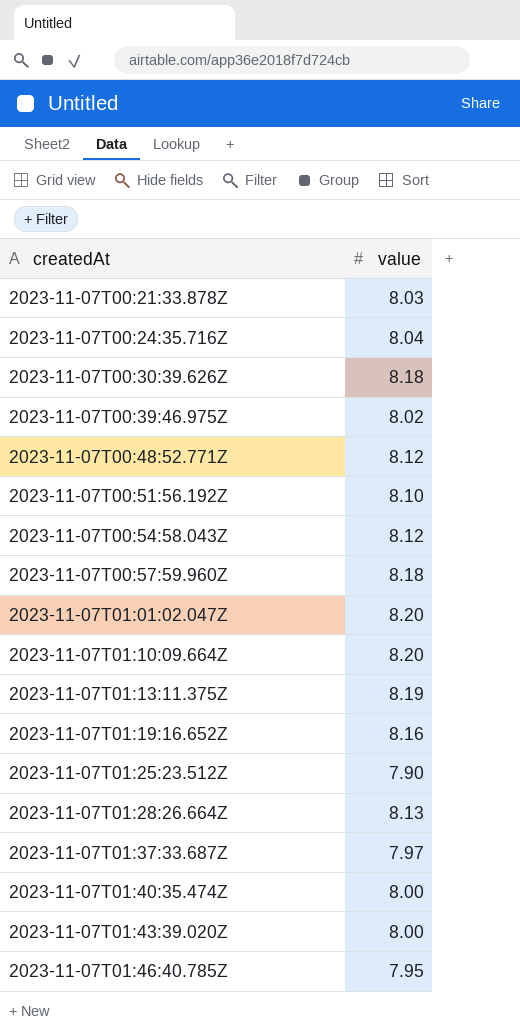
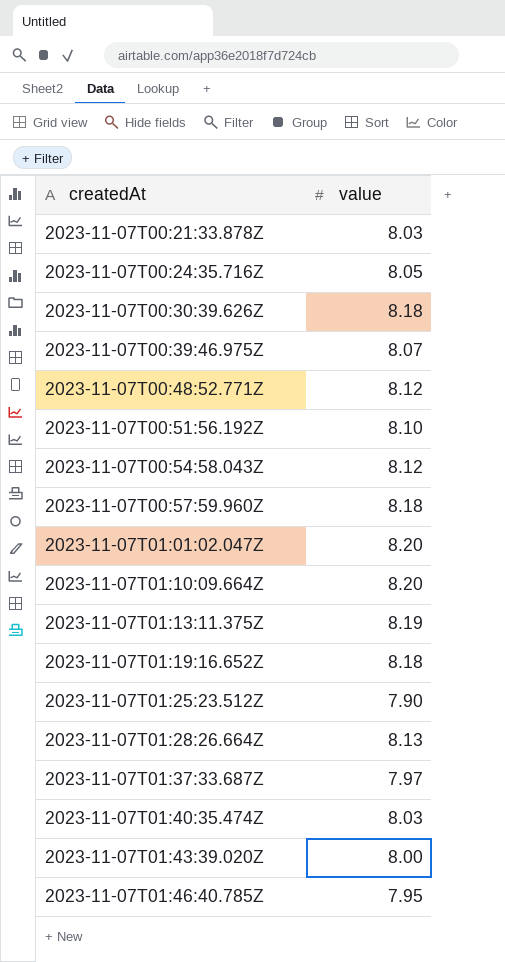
2023-11-07T00:24:35.716Z | value: 8.04 -> 8.05
2023-11-07T00:39:46.975Z | value: 8.02 -> 8.07
2023-11-07T01:19:16.652Z | value: 8.16 -> 8.18
2023-11-07T01:40:35.474Z | value: 8.00 -> 8.03

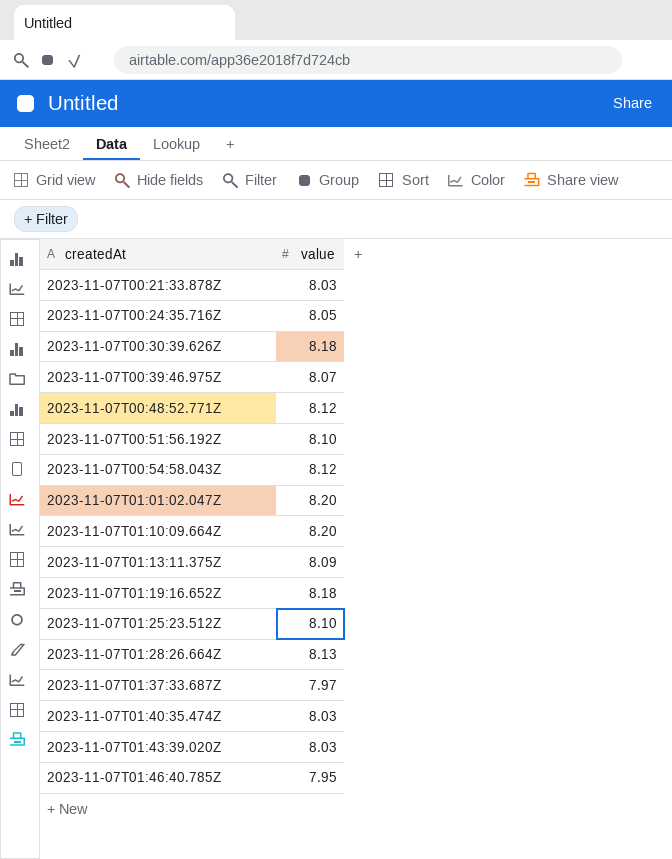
row 2023-11-07T00:57:59.960Z: 8.18 -> none
2023-11-07T01:13:11.375Z | value: 8.19 -> 8.09
2023-11-07T01:25:23.512Z | value: 7.90 -> 8.10
2023-11-07T01:43:39.020Z | value: 8.00 -> 8.03

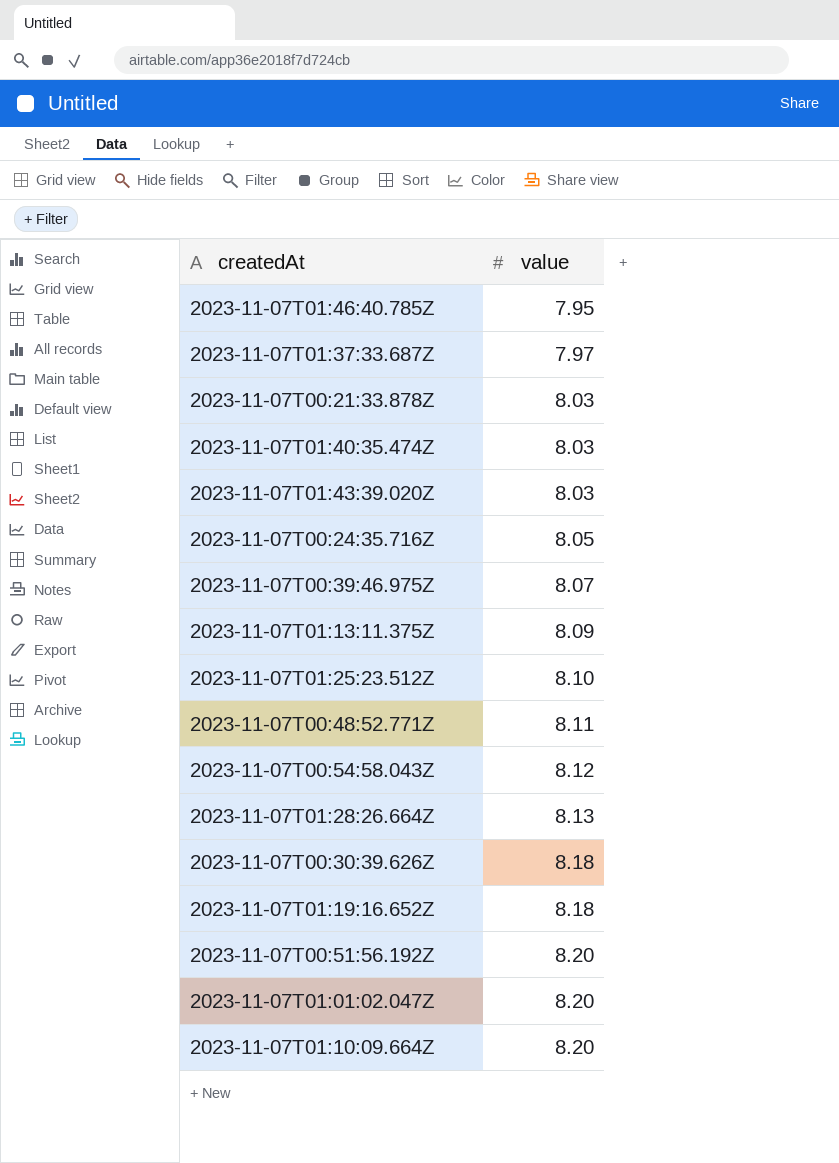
row order: createdAt ascending -> value ascending
2023-11-07T00:48:52.771Z | value: 8.12 -> 8.11
2023-11-07T00:51:56.192Z | value: 8.10 -> 8.20

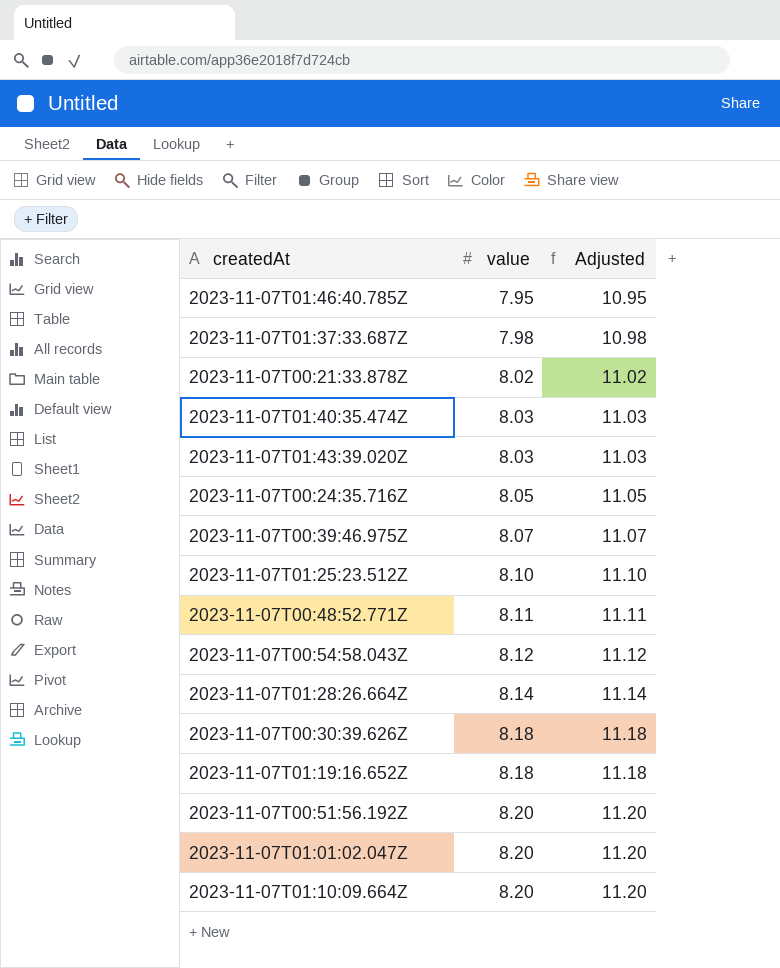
column Adjusted | formula: none -> [value] + 3
row 2023-11-07T01:13:11.375Z: 8.09 -> none
2023-11-07T01:37:33.687Z | value: 7.97 -> 7.98
2023-11-07T00:21:33.878Z | value: 8.03 -> 8.02
2023-11-07T01:28:26.664Z | value: 8.13 -> 8.14

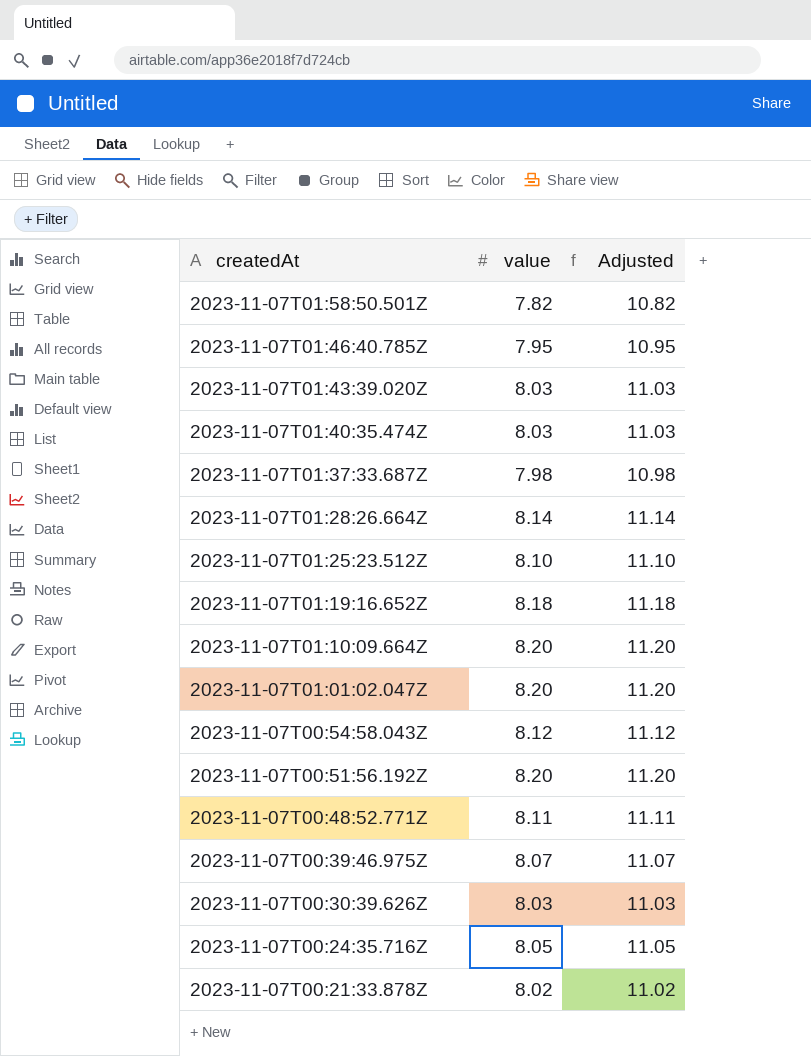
row order: value ascending -> createdAt descending
row 2023-11-07T01:58:50.501Z: none -> 7.82 | 10.82
2023-11-07T00:30:39.626Z | value: 8.18 -> 8.03
2023-11-07T00:30:39.626Z | Adjusted: 11.18 -> 11.03

